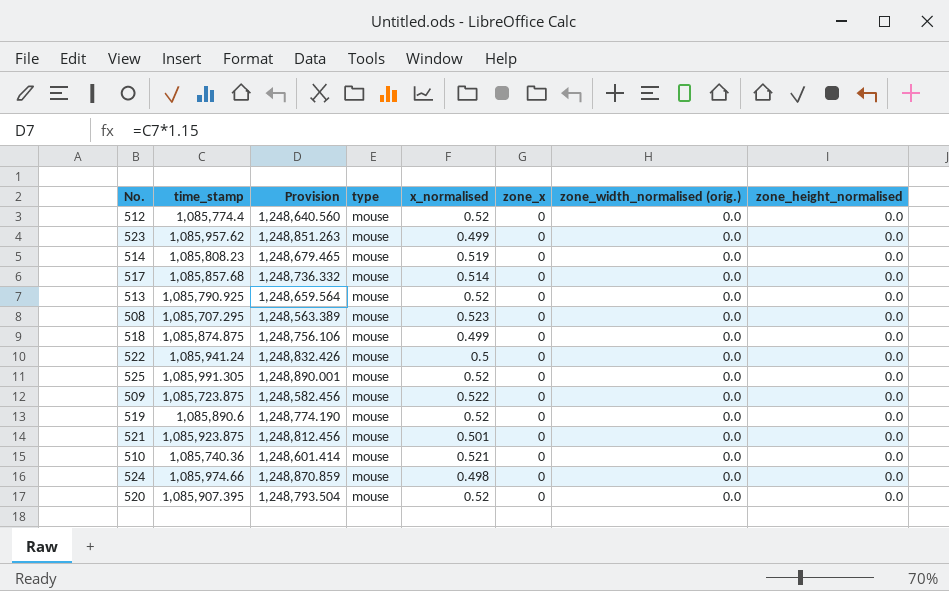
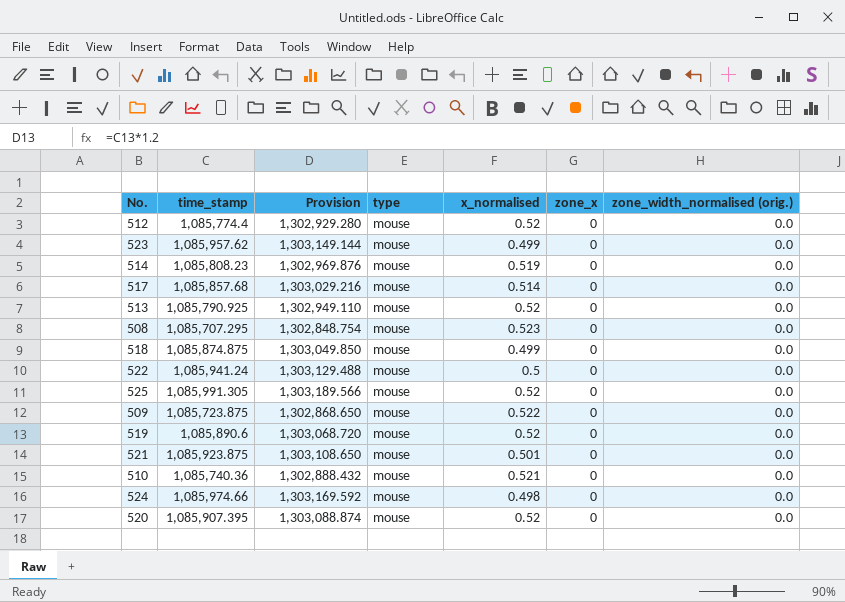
column zone_height_normalised | position: 8 -> none
column Provision | formula: [time_stamp] * 1.15 -> [time_stamp] * 1.2

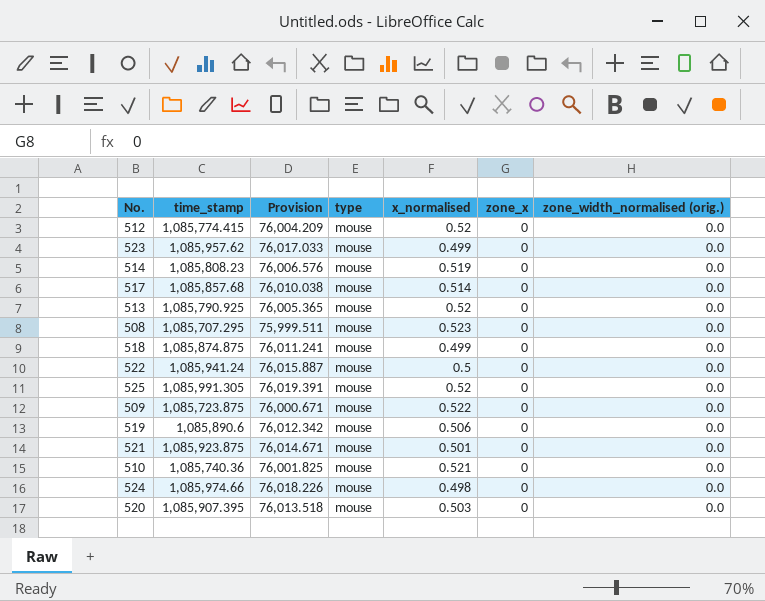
column Provision | formula: [time_stamp] * 1.2 -> [time_stamp] * 0.07
512 | time_stamp: 1,085,774.4 -> 1,085,774.415
519 | x_normalised: 0.52 -> 0.506
520 | x_normalised: 0.52 -> 0.503

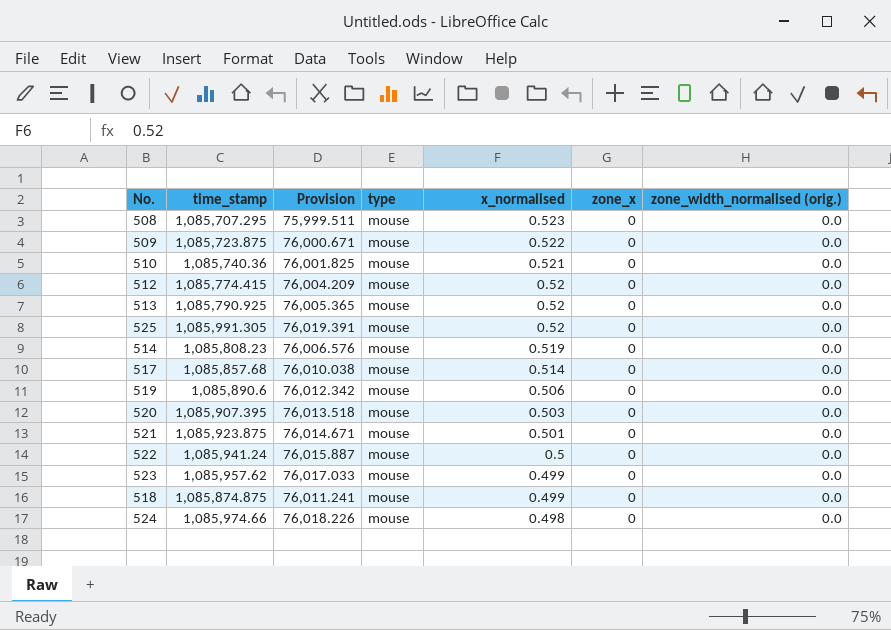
row order: none -> x_normalised descending

